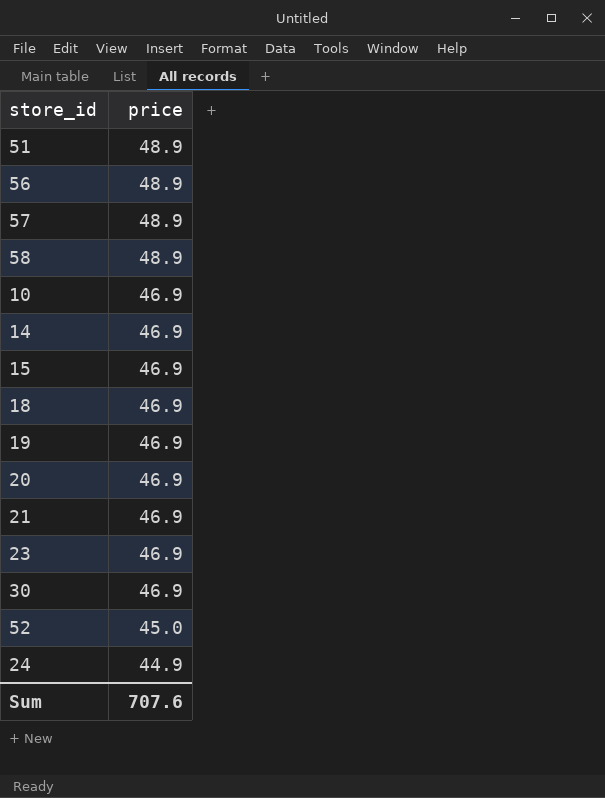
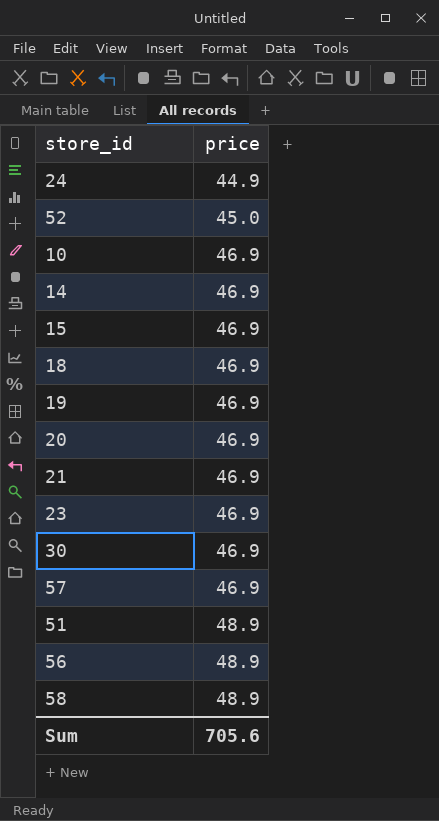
row order: price descending -> price ascending
57 | price: 48.9 -> 46.9
Sum | price: 707.6 -> 705.6

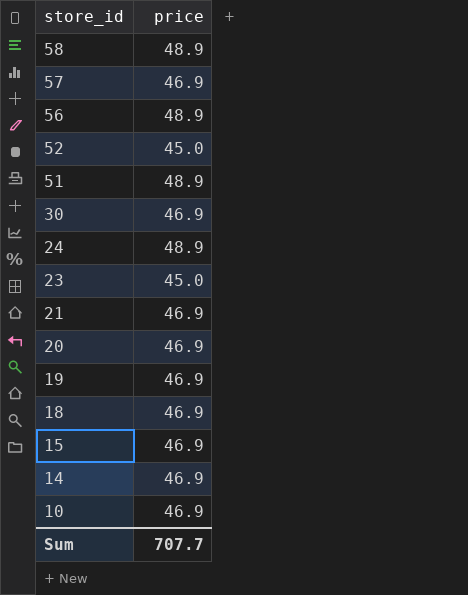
row order: price ascending -> store_id descending
24 | price: 44.9 -> 48.9
23 | price: 46.9 -> 45.0
Sum | price: 705.6 -> 707.7

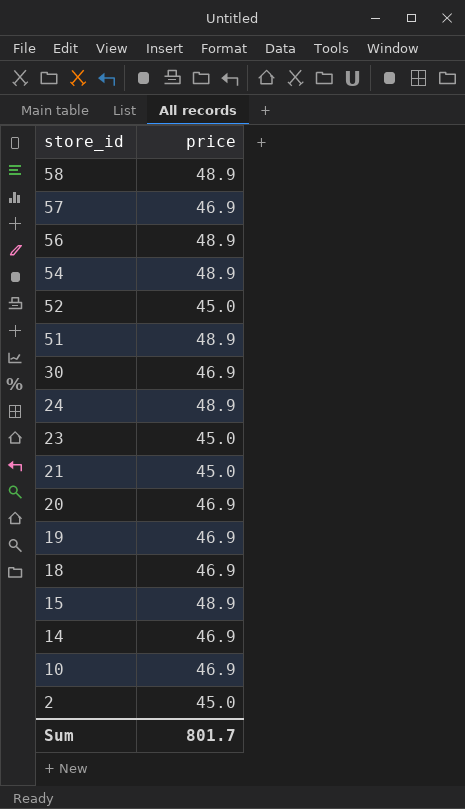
row 54: none -> 48.9
21 | price: 46.9 -> 45.0
15 | price: 46.9 -> 48.9
row 2: none -> 45.0
Sum | price: 707.7 -> 801.7

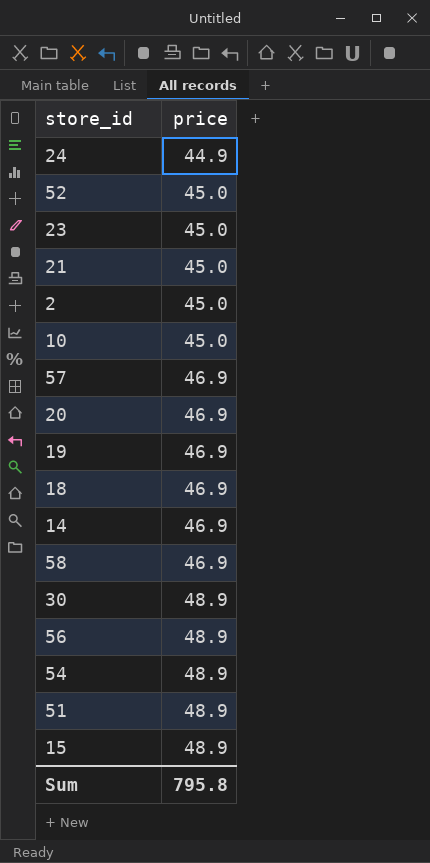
row order: store_id descending -> price ascending
24 | price: 48.9 -> 44.9
10 | price: 46.9 -> 45.0
58 | price: 48.9 -> 46.9
30 | price: 46.9 -> 48.9
Sum | price: 801.7 -> 795.8

